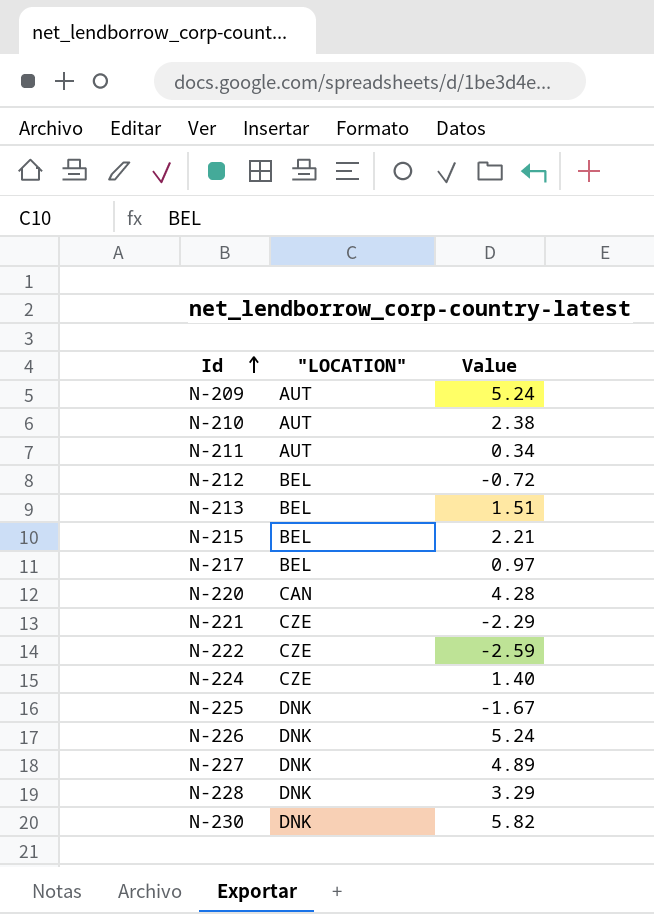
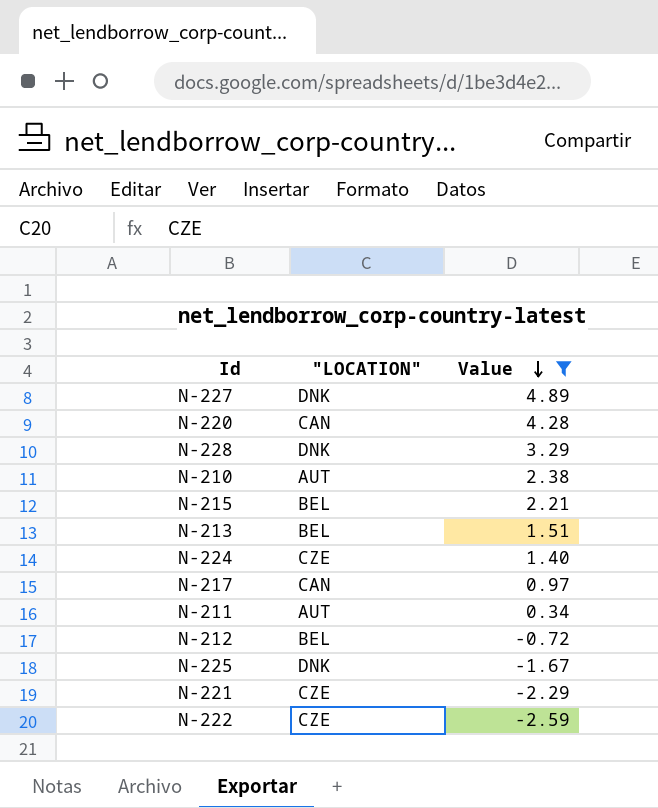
filter: none -> Value <= 4.89
row order: Id ascending -> Value descending
N-217 | "LOCATION": BEL -> CAN

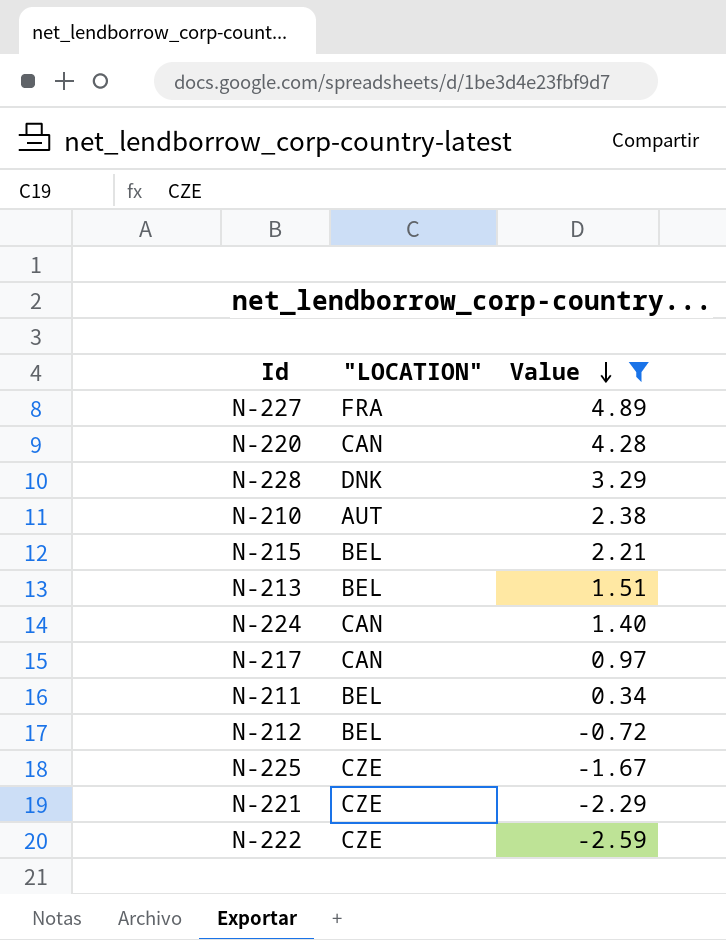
N-227 | "LOCATION": DNK -> FRA
N-224 | "LOCATION": CZE -> CAN
N-211 | "LOCATION": AUT -> BEL
N-225 | "LOCATION": DNK -> CZE

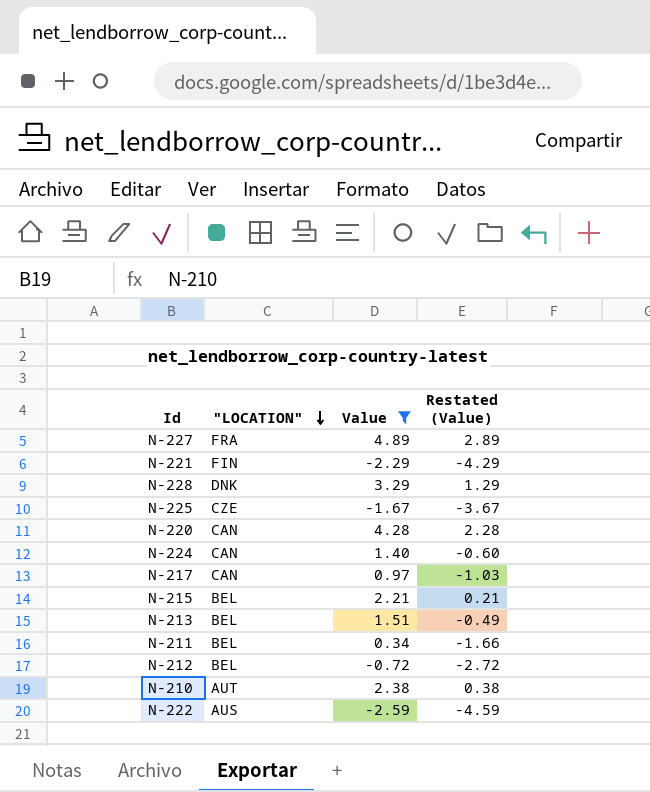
row order: Value descending -> "LOCATION" descending
column Restated (Value) | formula: none -> [Value] - 2
N-221 | "LOCATION": CZE -> FIN
N-222 | "LOCATION": CZE -> AUS

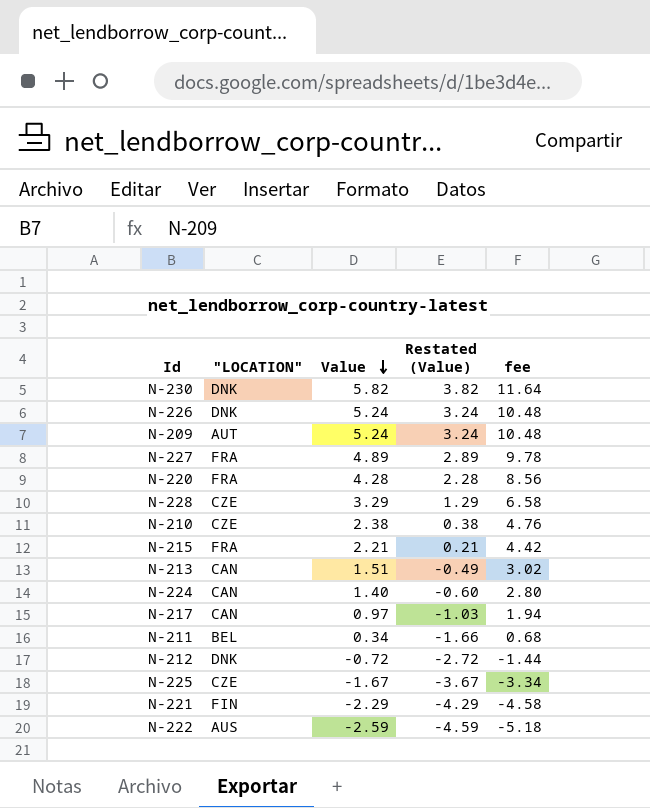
filter: Value <= 4.89 -> none
row order: "LOCATION" descending -> Value descending
column fee | formula: none -> [Value] * 2
N-220 | "LOCATION": CAN -> FRA
N-228 | "LOCATION": DNK -> CZE
N-210 | "LOCATION": AUT -> CZE
N-215 | "LOCATION": BEL -> FRA
N-213 | "LOCATION": BEL -> CAN
N-212 | "LOCATION": BEL -> DNK

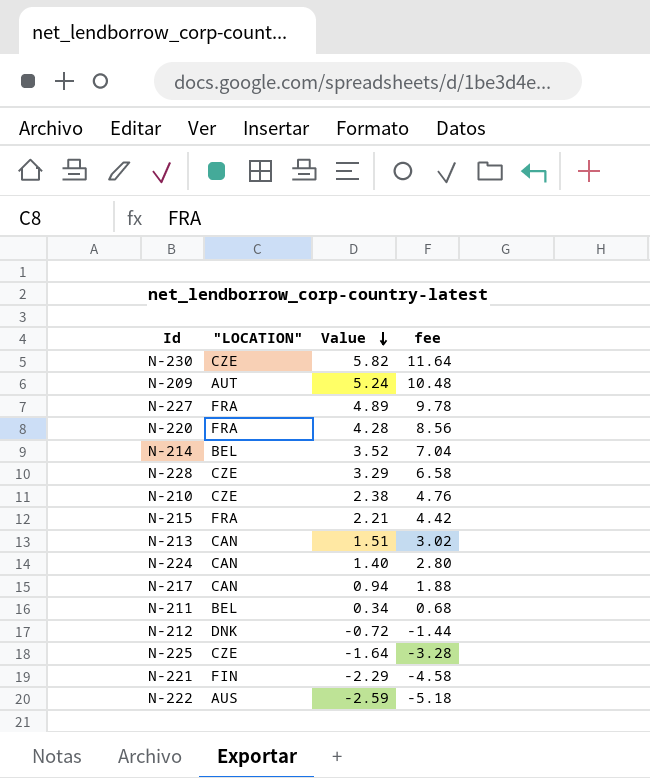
column Restated (Value) | formula: [Value] - 2 -> none
row N-226: DNK | 5.24 | 3.24 | 10.48 -> none
N-230 | "LOCATION": DNK -> CZE
row N-214: none -> BEL | 3.52 | 7.04
N-217 | Value: 0.97 -> 0.94
N-217 | fee: 1.94 -> 1.88
N-225 | Value: -1.67 -> -1.64
N-225 | fee: -3.34 -> -3.28

